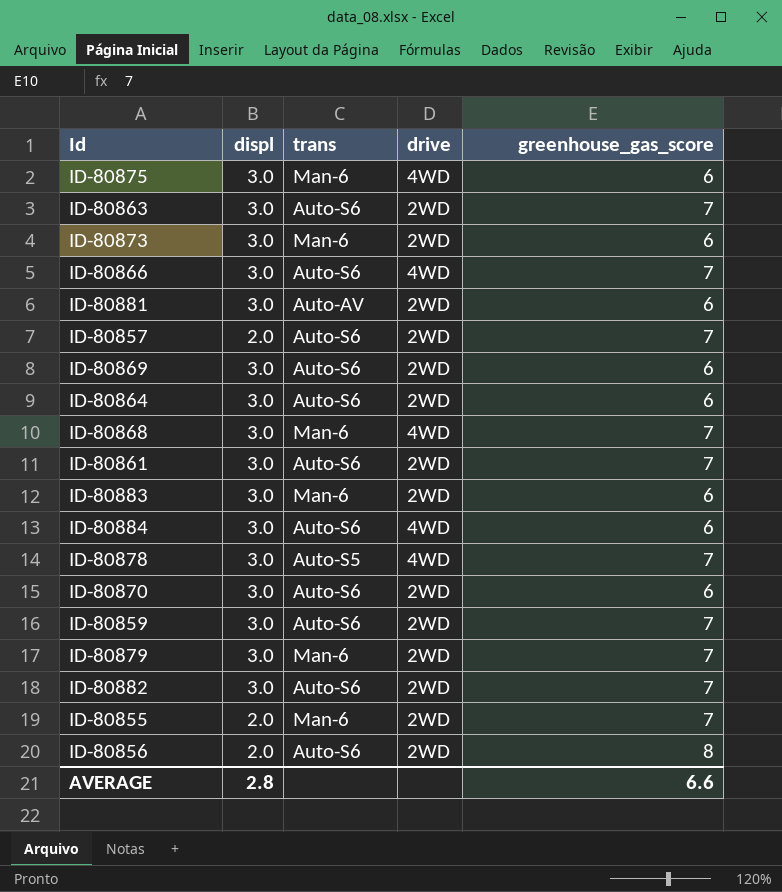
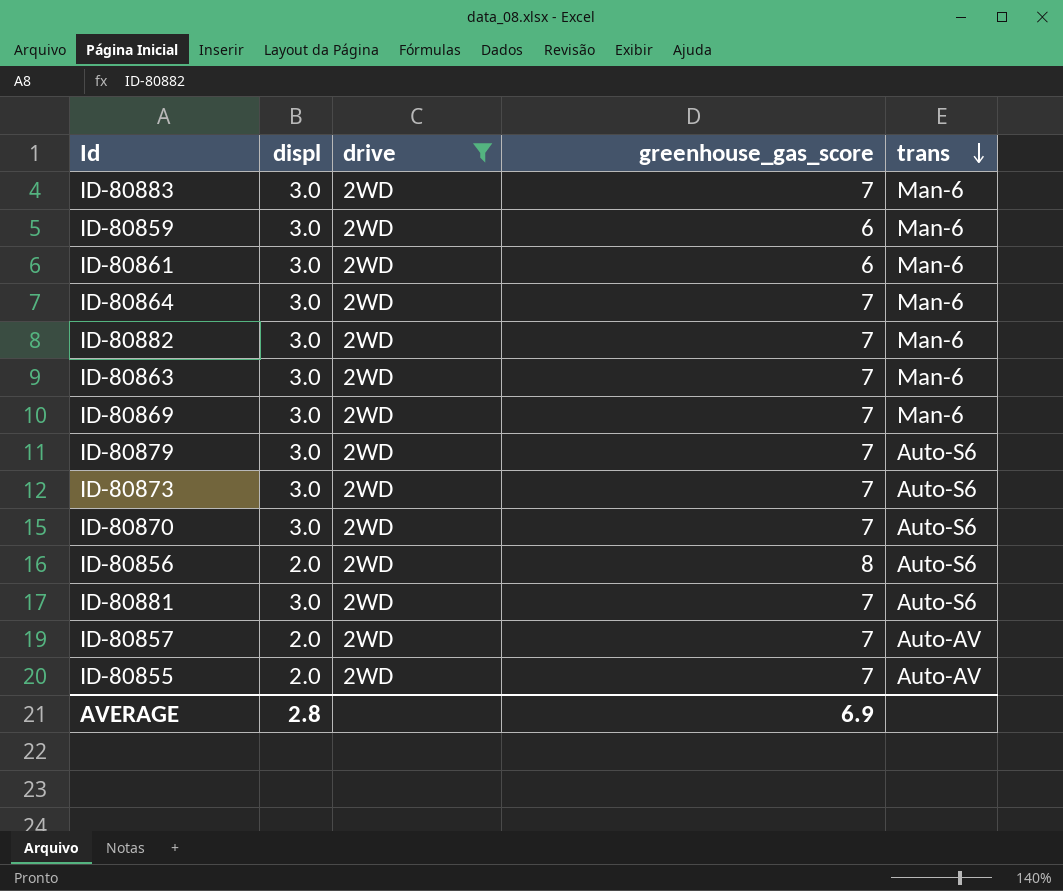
filter: none -> drive = 2WD
row order: none -> trans descending
column trans | position: 3 -> 5
ID-80883 | greenhouse_gas_score: 6 -> 7
ID-80859 | greenhouse_gas_score: 7 -> 6
ID-80859 | trans: Auto-S6 -> Man-6
ID-80861 | greenhouse_gas_score: 7 -> 6
ID-80861 | trans: Auto-S6 -> Man-6
ID-80864 | greenhouse_gas_score: 6 -> 7
ID-80864 | trans: Auto-S6 -> Man-6
ID-80882 | trans: Auto-S6 -> Man-6
ID-80863 | trans: Auto-S6 -> Man-6
ID-80869 | greenhouse_gas_score: 6 -> 7
ID-80869 | trans: Auto-S6 -> Man-6
ID-80879 | trans: Man-6 -> Auto-S6
ID-80873 | greenhouse_gas_score: 6 -> 7
ID-80873 | trans: Man-6 -> Auto-S6
ID-80870 | greenhouse_gas_score: 6 -> 7
ID-80881 | greenhouse_gas_score: 6 -> 7
ID-80881 | trans: Auto-AV -> Auto-S6
ID-80857 | trans: Auto-S6 -> Auto-AV
ID-80855 | trans: Man-6 -> Auto-AV
AVERAGE | greenhouse_gas_score: 6.6 -> 6.9

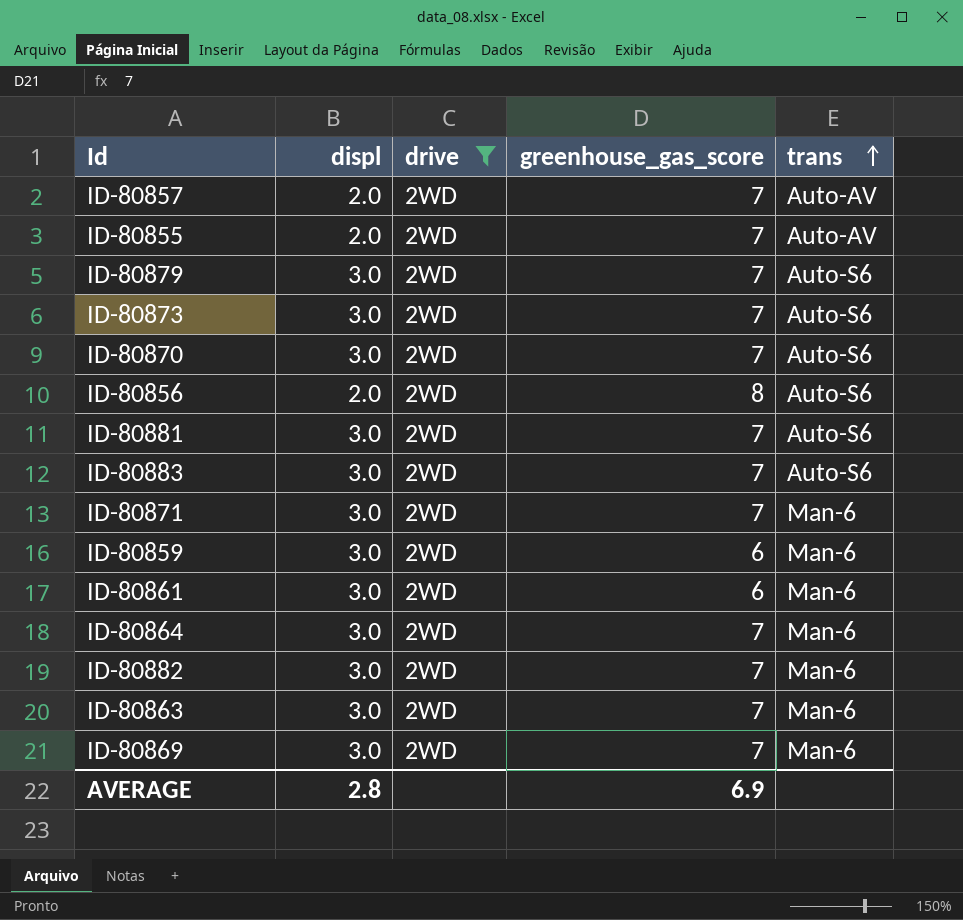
row order: trans descending -> trans ascending
ID-80883 | trans: Man-6 -> Auto-S6
row ID-80871: none -> 3.0 | 2WD | 7 | Man-6

